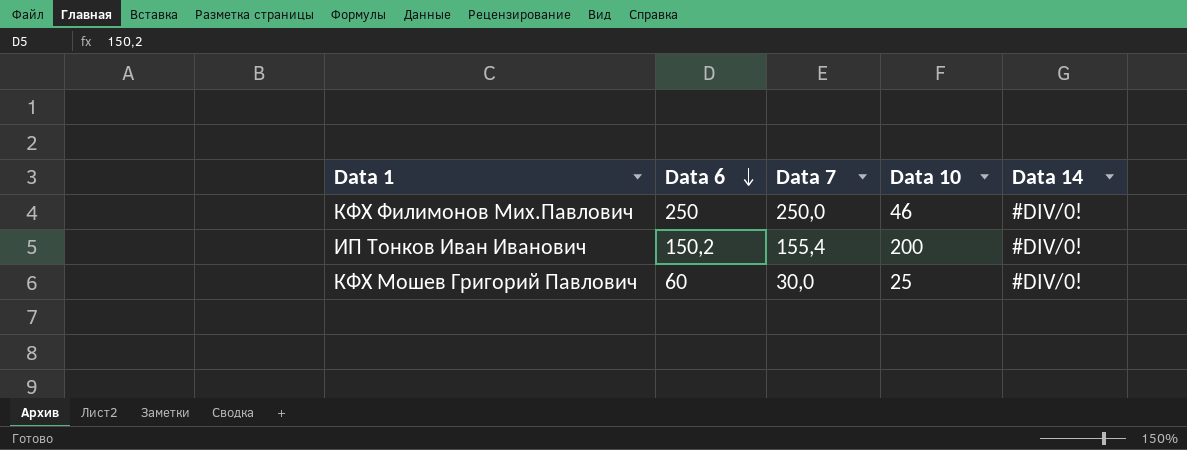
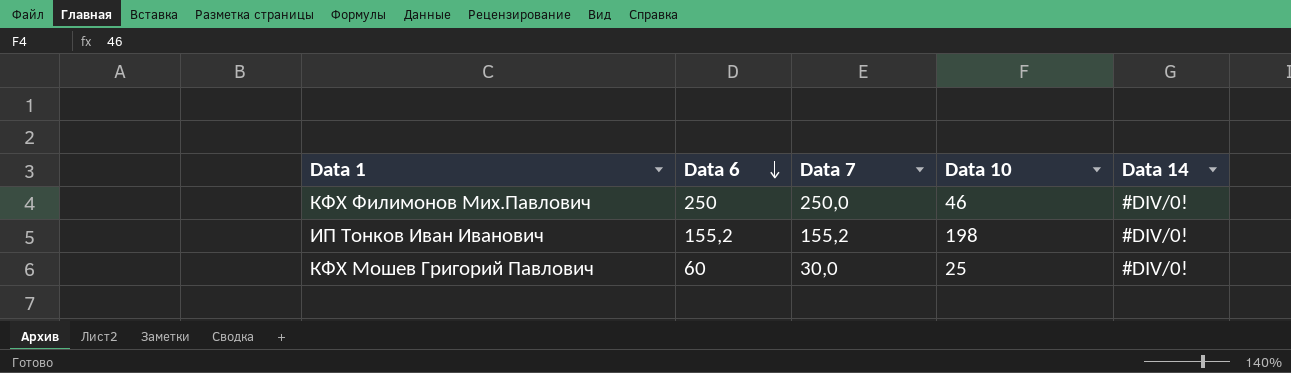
ИП Тонков Иван Иванович | Data 6: 150,2 -> 155,2
ИП Тонков Иван Иванович | Data 7: 155,4 -> 155,2
ИП Тонков Иван Иванович | Data 10: 200 -> 198

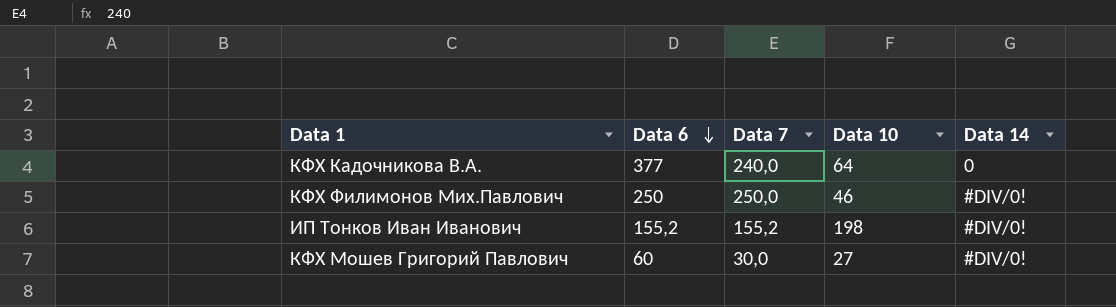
row КФХ Кадочникова В.А.: none -> 377 | 240,0 | 64 | 0
КФХ Мошев Григорий Павлович | Data 10: 25 -> 27

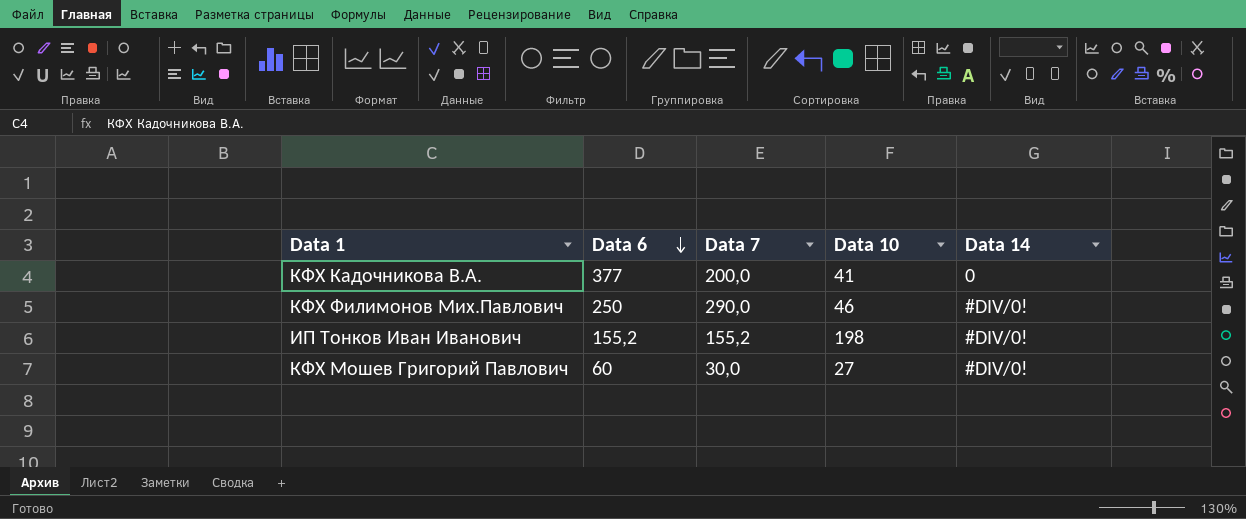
КФХ Кадочникова В.А. | Data 7: 240,0 -> 200,0
КФХ Кадочникова В.А. | Data 10: 64 -> 41
КФХ Филимонов Мих.Павлович | Data 7: 250,0 -> 290,0

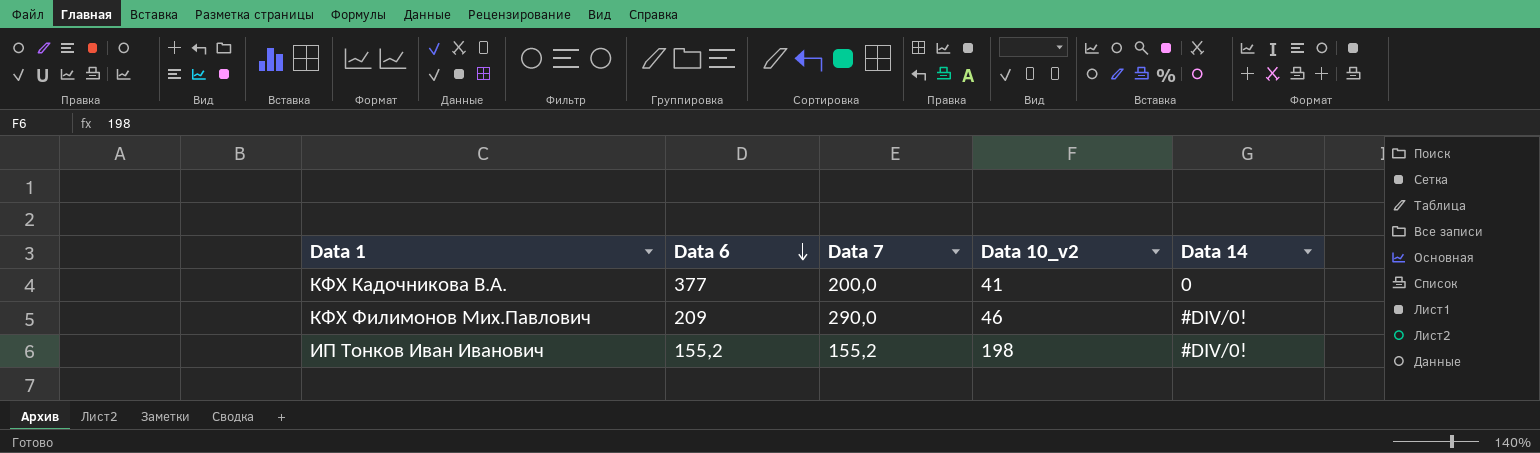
column name: Data 10 -> Data 10_v2
row КФХ Мошев Григорий Павлович: 60 | 30,0 | 27 | #DIV/0! -> none
КФХ Филимонов Мих.Павлович | Data 6: 250 -> 209

